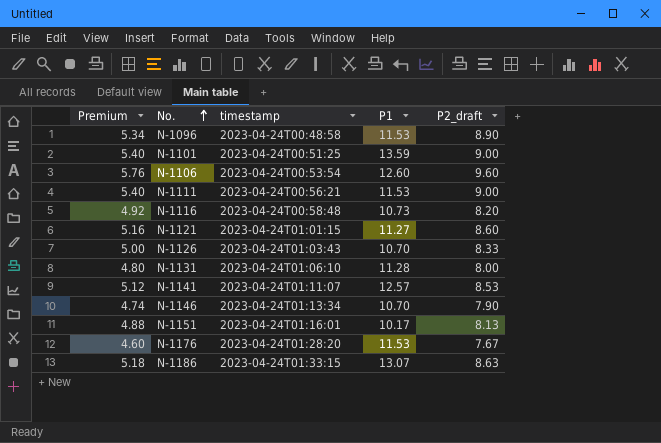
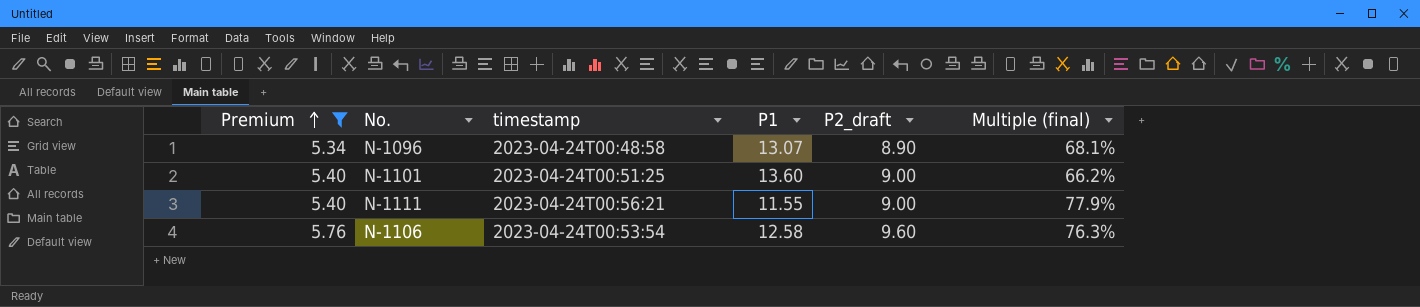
filter: none -> Premium >= 5.34
row order: No. ascending -> Premium ascending
column Multiple (final) | formula: none -> [P2_draft] / [P1]
N-1096 | P1: 11.53 -> 13.07
N-1101 | P1: 13.59 -> 13.60
N-1111 | P1: 11.53 -> 11.55
N-1106 | P1: 12.60 -> 12.58

